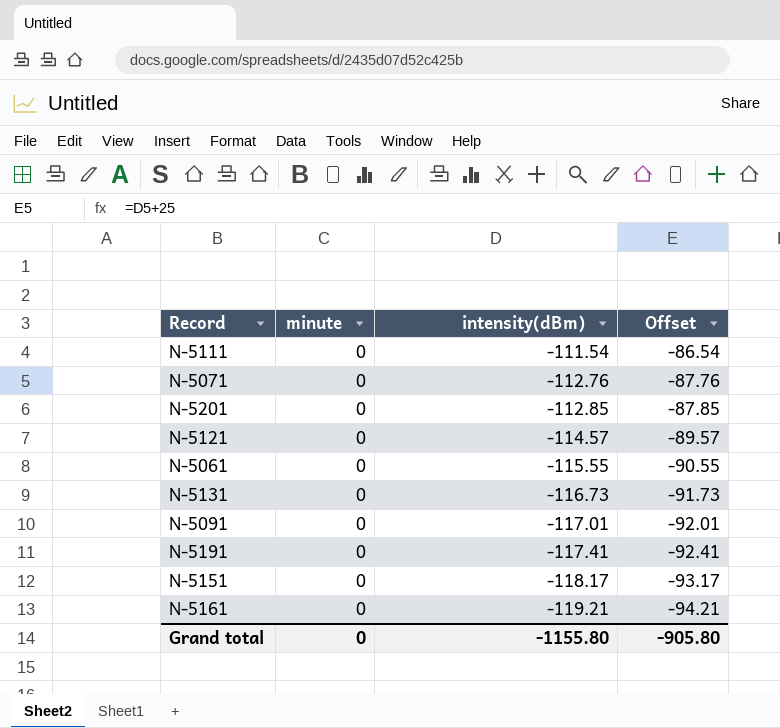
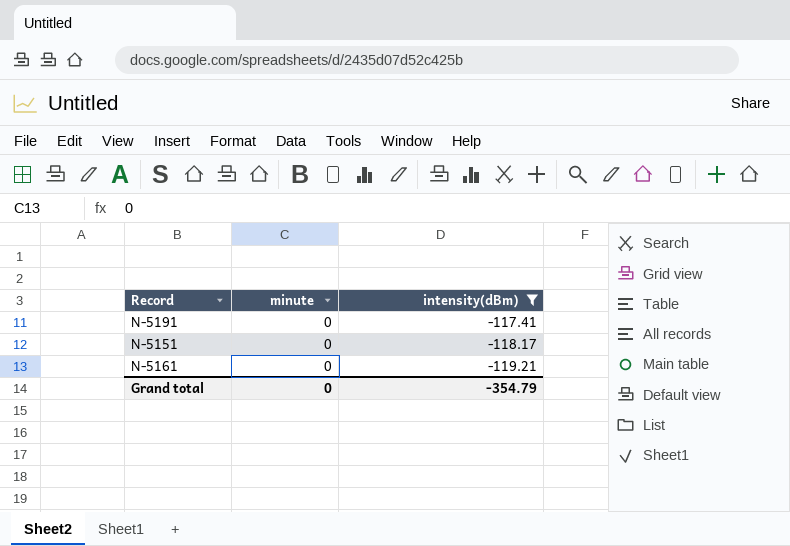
filter: none -> intensity(dBm) <= -117.41
column Offset | formula: [intensity(dBm)] + 25 -> none
Grand total | intensity(dBm): -1155.80 -> -354.79

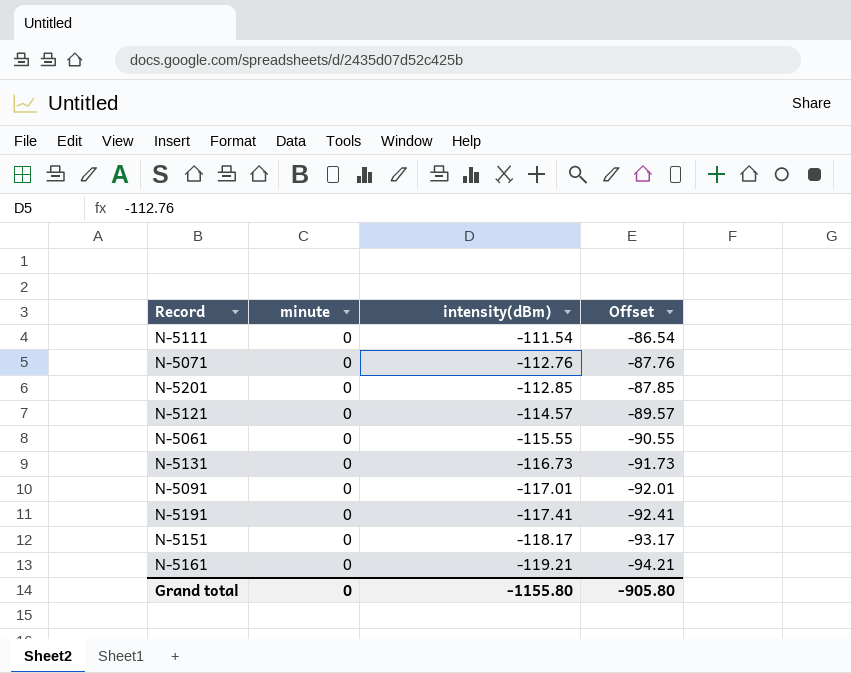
filter: intensity(dBm) <= -117.41 -> none
column Offset | formula: none -> [intensity(dBm)] + 25
Grand total | intensity(dBm): -354.79 -> -1155.80

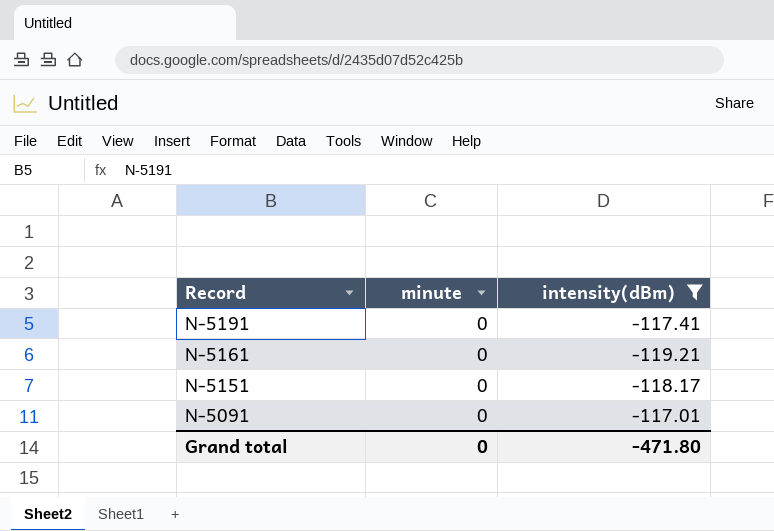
filter: none -> intensity(dBm) <= -117.01
row order: intensity(dBm) descending -> Record descending
column Offset | formula: [intensity(dBm)] + 25 -> none
Grand total | intensity(dBm): -1155.80 -> -471.80

